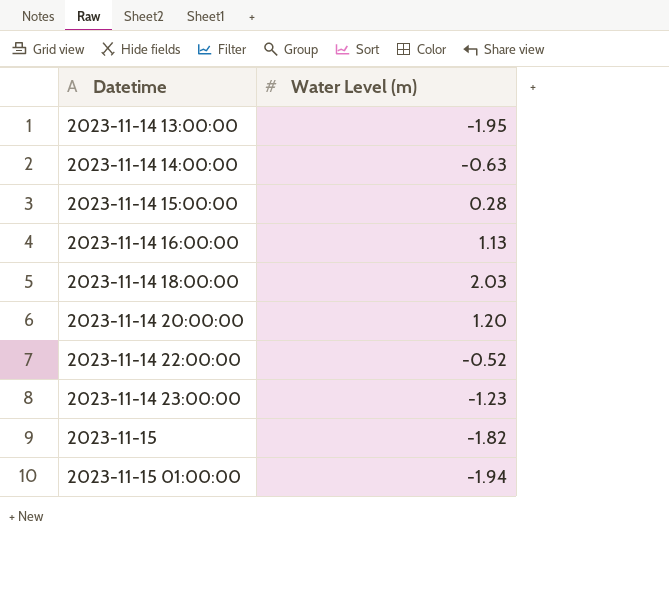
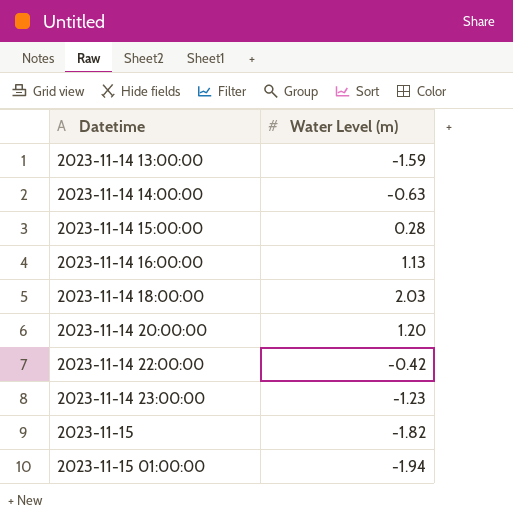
2023-11-14 13:00:00 | Water Level (m): -1.95 -> -1.59
2023-11-14 22:00:00 | Water Level (m): -0.52 -> -0.42

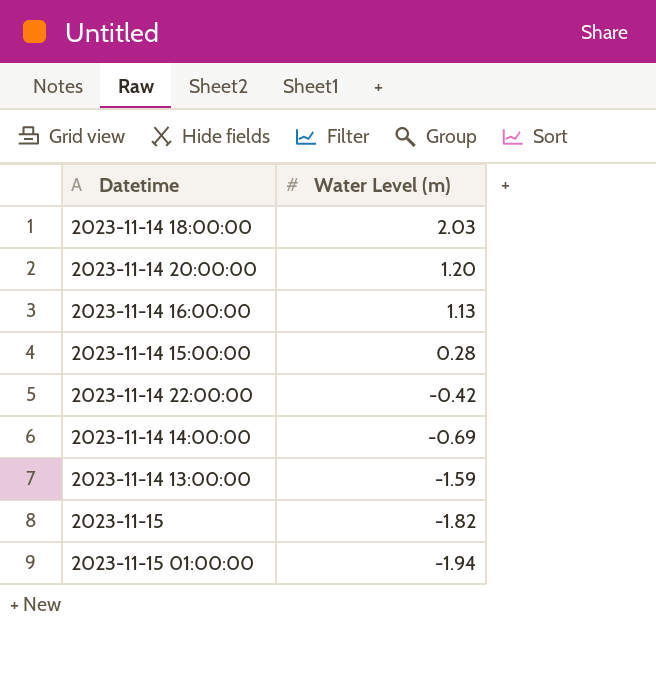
row order: Datetime ascending -> Water Level (m) descending
row 2023-11-14 23:00:00: -1.23 -> none
2023-11-14 14:00:00 | Water Level (m): -0.63 -> -0.69

